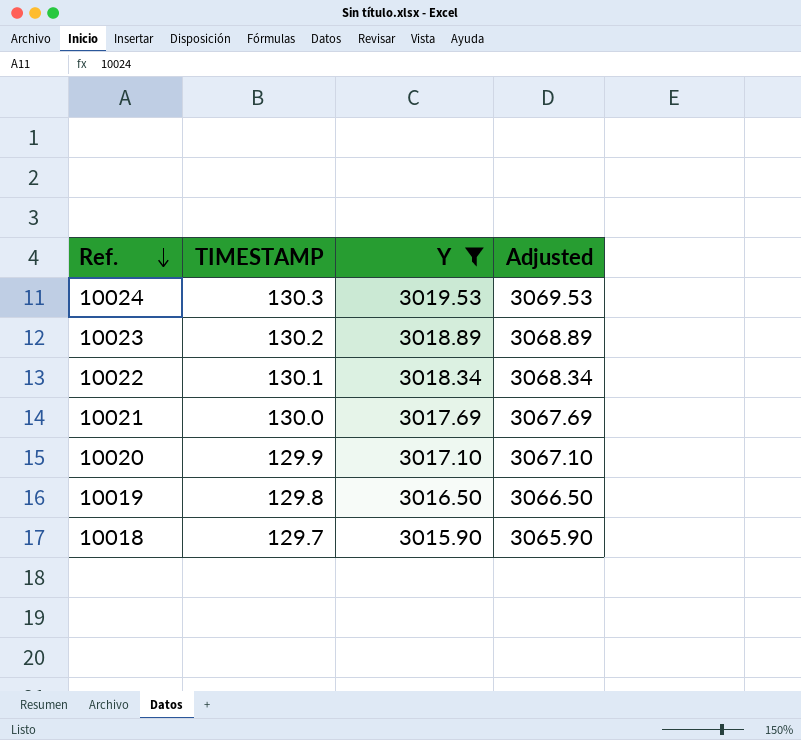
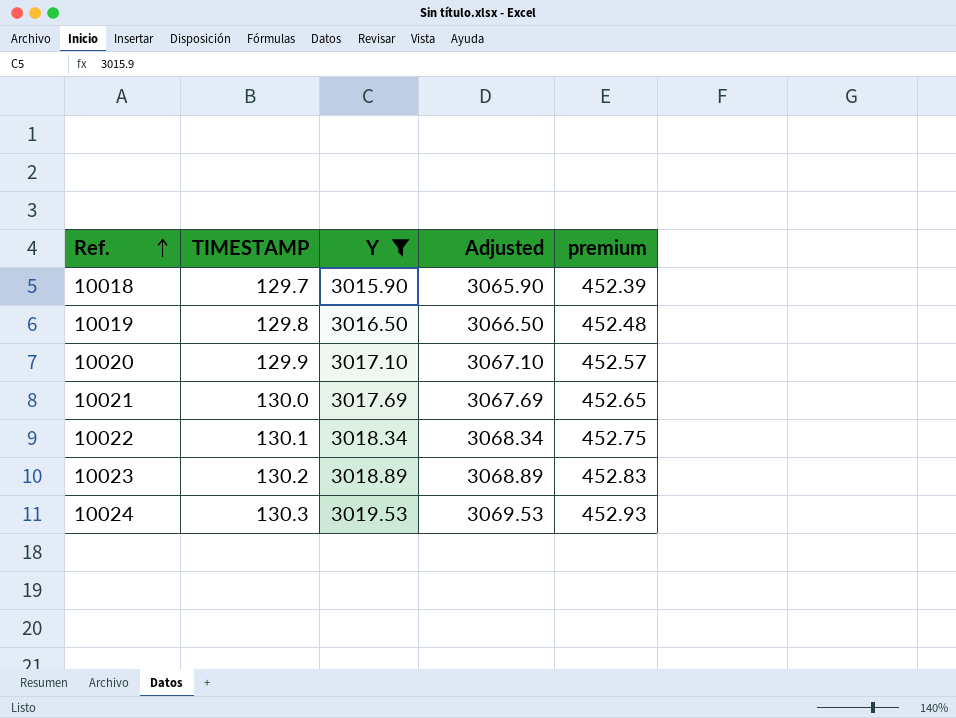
row order: Ref. descending -> Ref. ascending
column premium | formula: none -> [Y] * 0.15

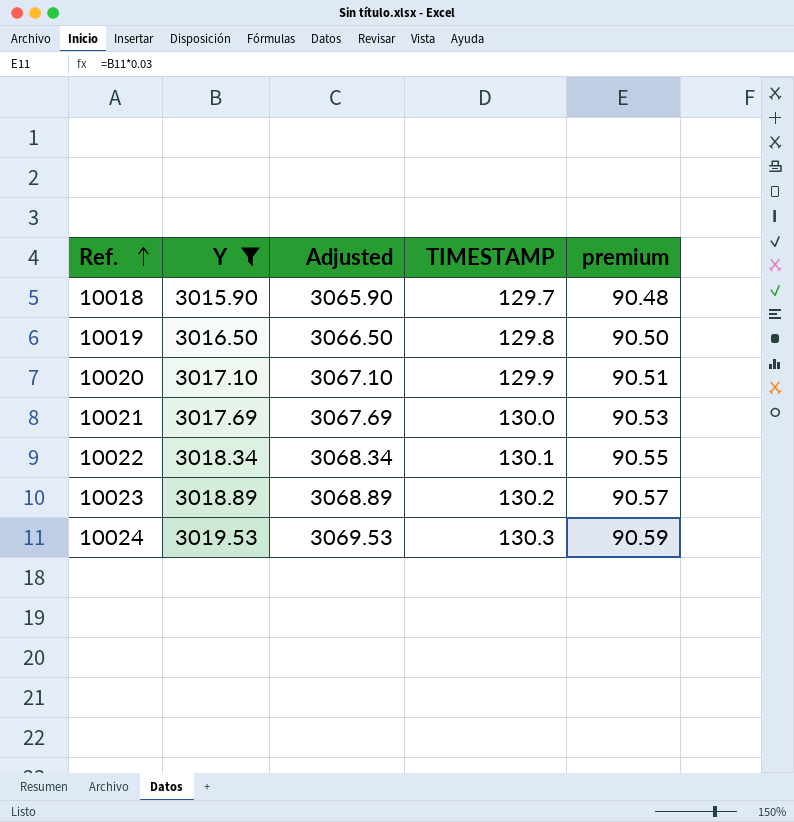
column TIMESTAMP | position: 2 -> 4
column premium | formula: [Y] * 0.15 -> [Y] * 0.03

